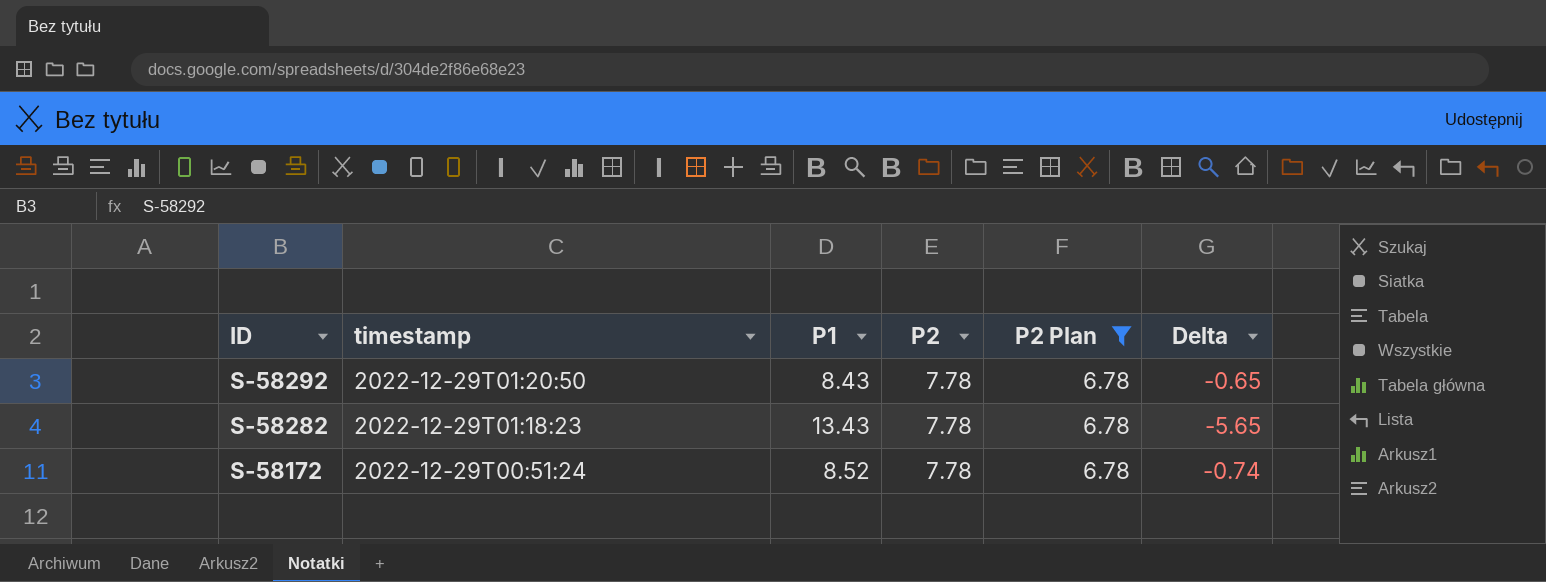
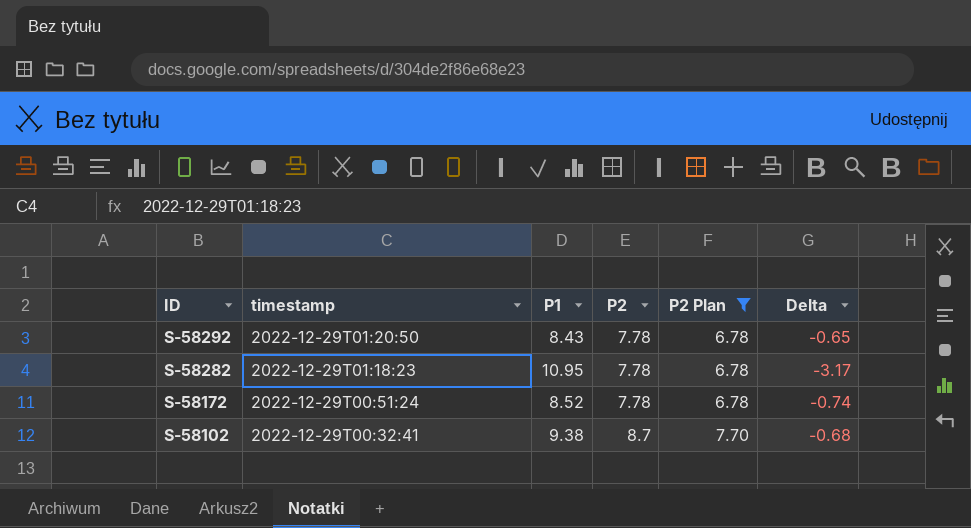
S-58282 | P1: 13.43 -> 10.95
S-58282 | Delta: -5.65 -> -3.17
row S-58102: none -> 2022-12-29T00:32:41 | 9.38 | 8.7 | 7.70 | -0.68

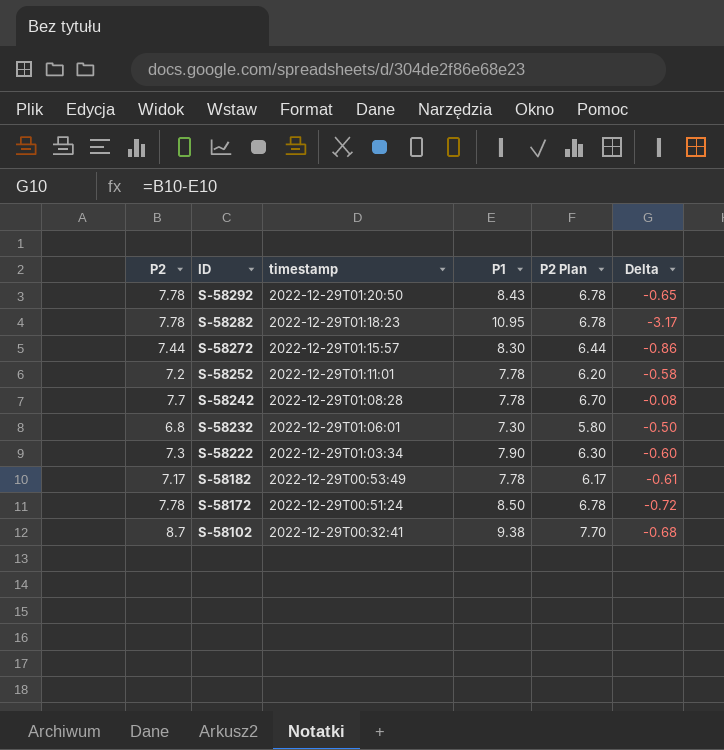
filter: P2 Plan >= 6.78 -> none
column P2 | position: 4 -> 1
S-58172 | P1: 8.52 -> 8.50
S-58172 | Delta: -0.74 -> -0.72

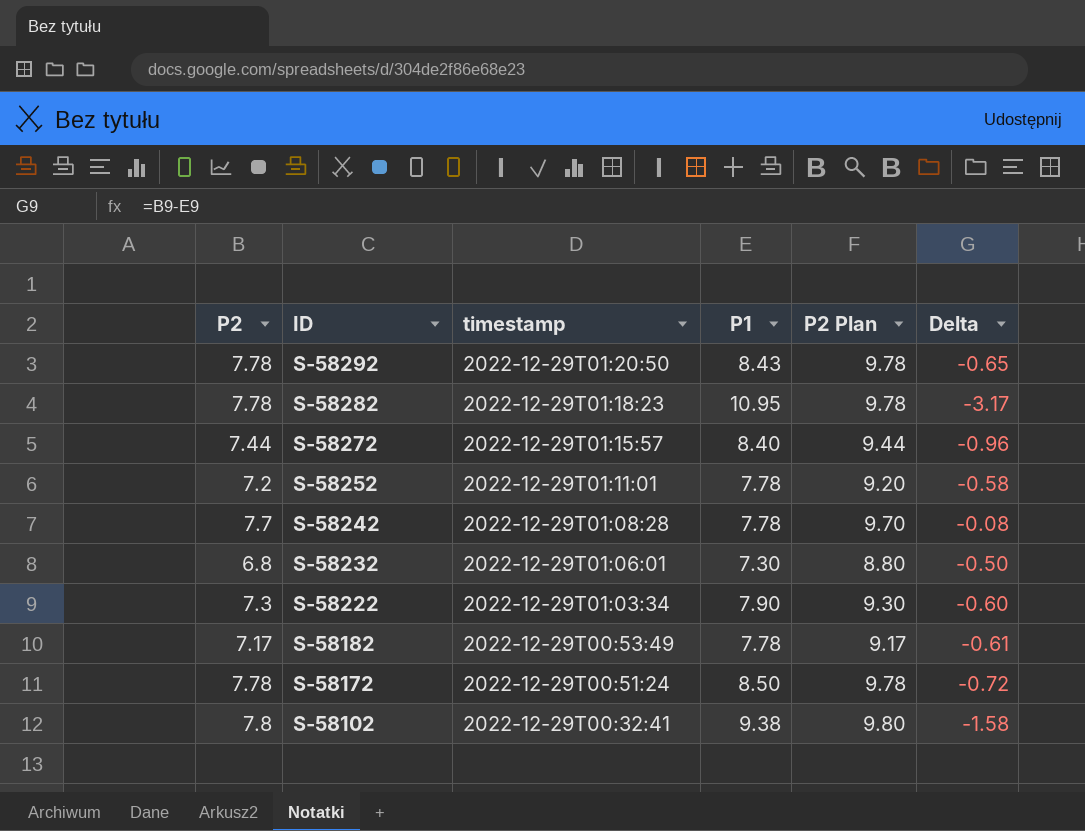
column P2 Plan | formula: [P2] - 1 -> [P2] + 2
S-58272 | P1: 8.30 -> 8.40
S-58272 | Delta: -0.86 -> -0.96
S-58102 | P2: 8.7 -> 7.8
S-58102 | Delta: -0.68 -> -1.58

